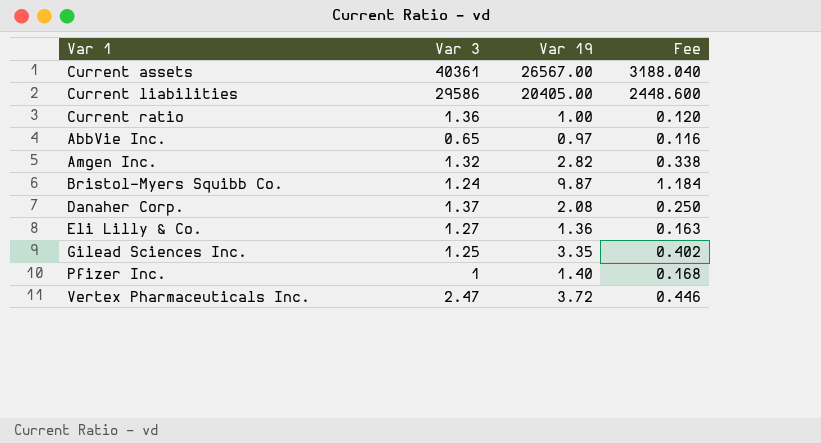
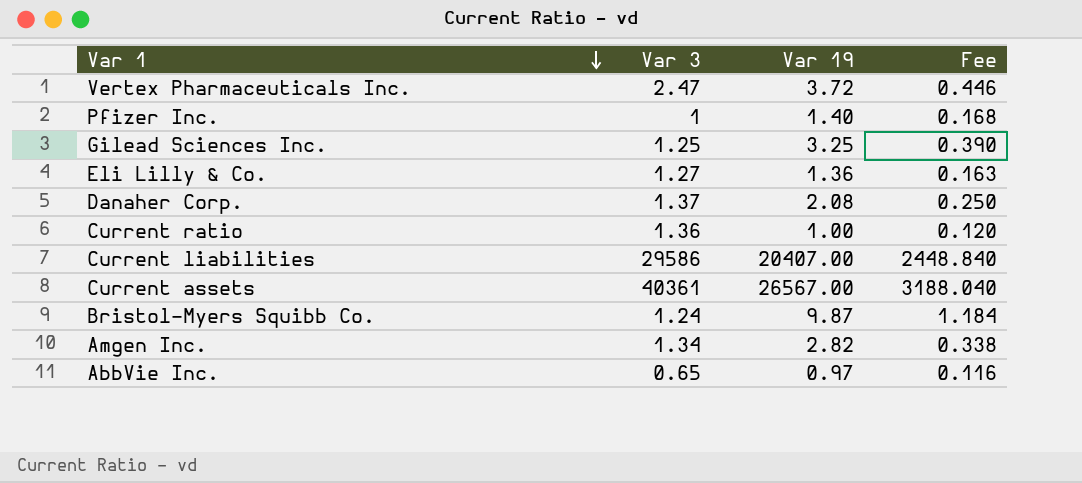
row order: none -> Var 1 descending
Gilead Sciences Inc. | Var 19: 3.35 -> 3.25
Gilead Sciences Inc. | Fee: 0.402 -> 0.390
Current liabilities | Var 19: 20405.00 -> 20407.00
Current liabilities | Fee: 2448.600 -> 2448.840
Amgen Inc. | Var 3: 1.32 -> 1.34

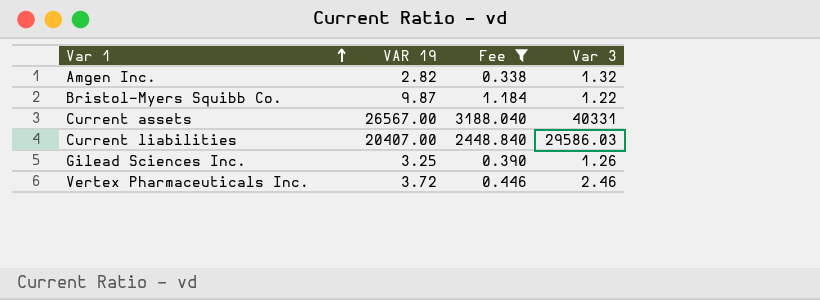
filter: none -> Fee >= 0.338
row order: Var 1 descending -> Var 1 ascending
column name: Var 19 -> VAR 19
column Var 3 | position: 2 -> 4
Amgen Inc. | Var 3: 1.34 -> 1.32
Bristol-Myers Squibb Co. | Var 3: 1.24 -> 1.22
Current assets | Var 3: 40361 -> 40331
Current liabilities | Var 3: 29586 -> 29586.03
Gilead Sciences Inc. | Var 3: 1.25 -> 1.26
Vertex Pharmaceuticals Inc. | Var 3: 2.47 -> 2.46

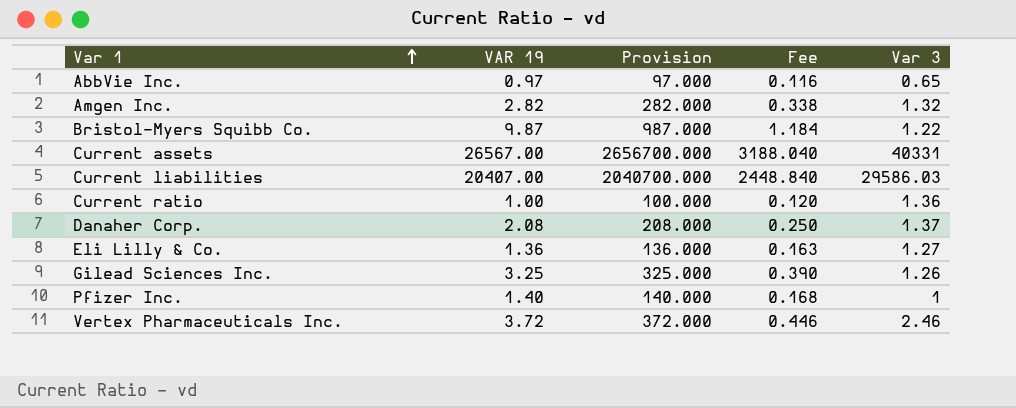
filter: Fee >= 0.338 -> none
column Provision | formula: none -> [VAR 19] * 100

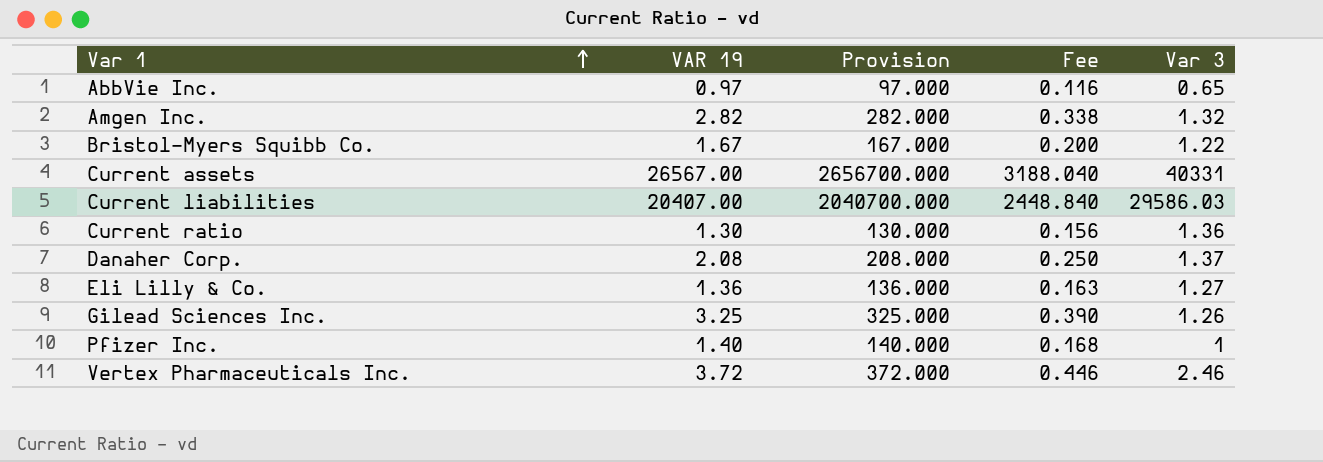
Bristol-Myers Squibb Co. | VAR 19: 9.87 -> 1.67
Bristol-Myers Squibb Co. | Provision: 987.000 -> 167.000
Bristol-Myers Squibb Co. | Fee: 1.184 -> 0.200
Current ratio | VAR 19: 1.00 -> 1.30
Current ratio | Provision: 100.000 -> 130.000
Current ratio | Fee: 0.120 -> 0.156

